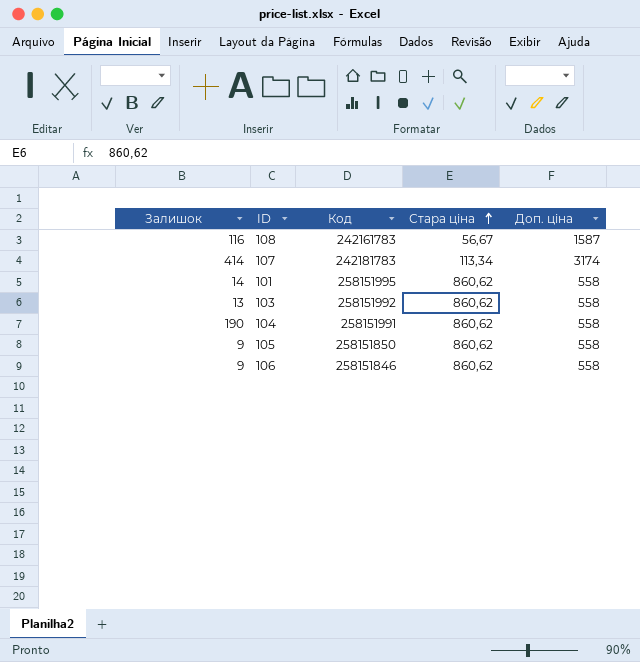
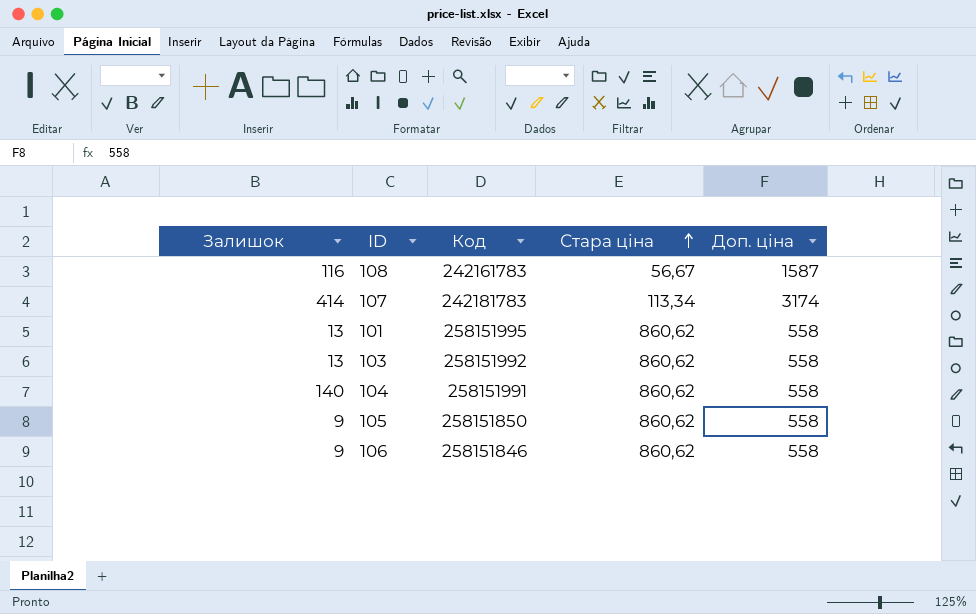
101 | Залишок: 14 -> 13
104 | Залишок: 190 -> 140

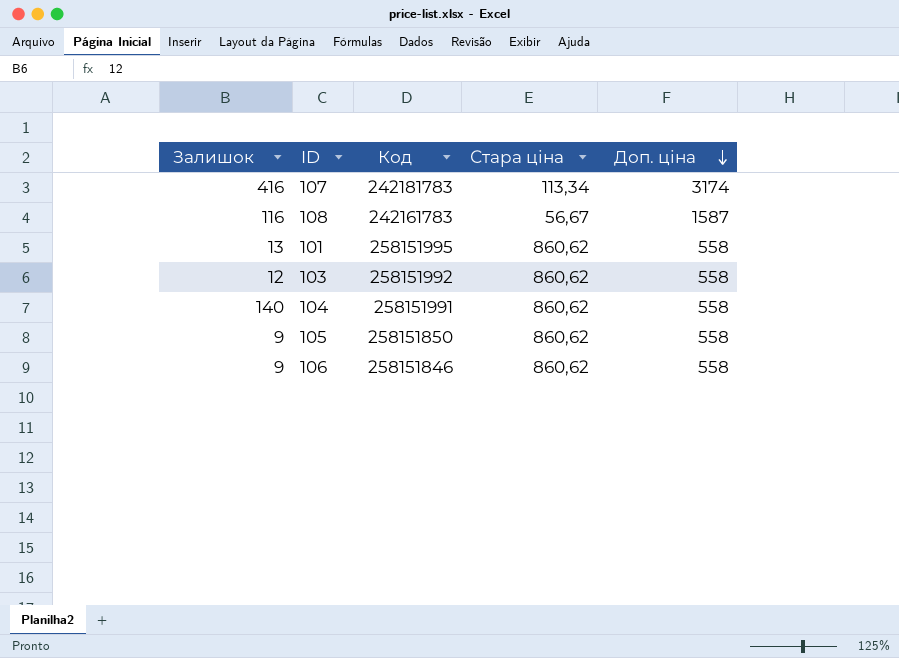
row order: Стара ціна ascending -> Доп. ціна descending
107 | Залишок: 414 -> 416
103 | Залишок: 13 -> 12

